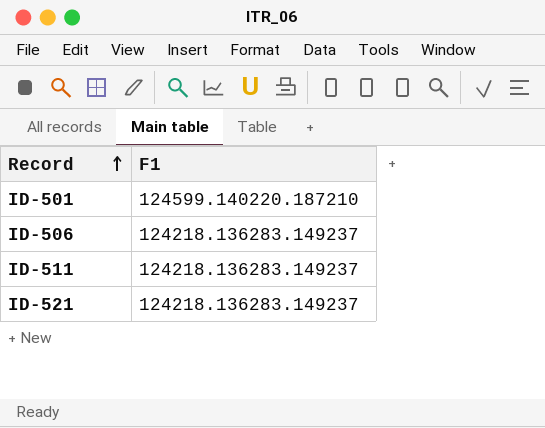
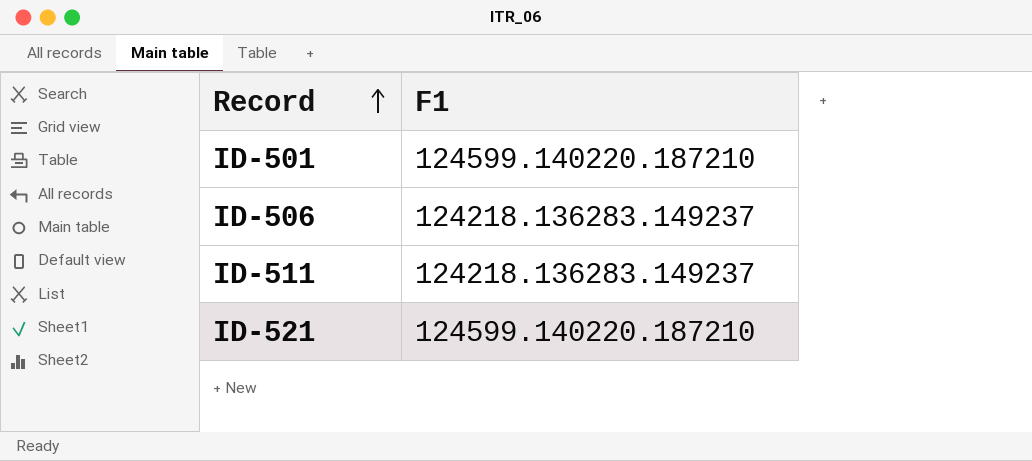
ID-521 | F1: 124218.136283.149237 -> 124599.140220.187210

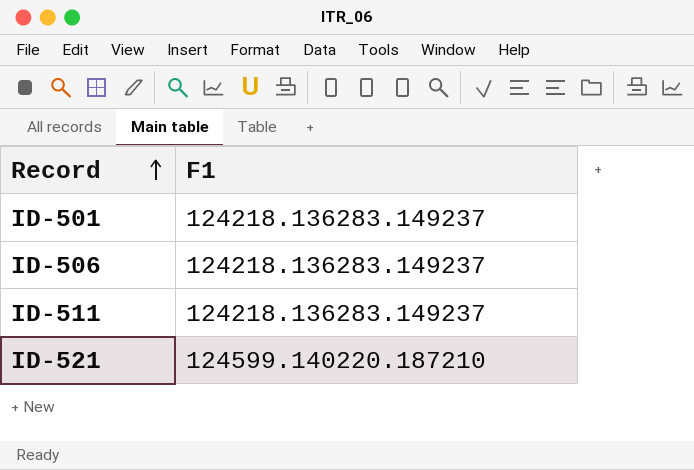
ID-501 | F1: 124599.140220.187210 -> 124218.136283.149237

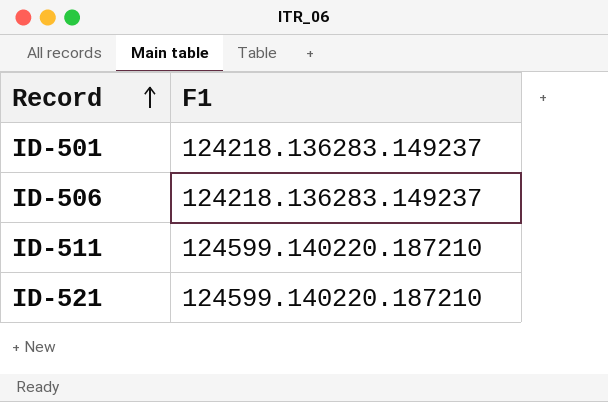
ID-511 | F1: 124218.136283.149237 -> 124599.140220.187210

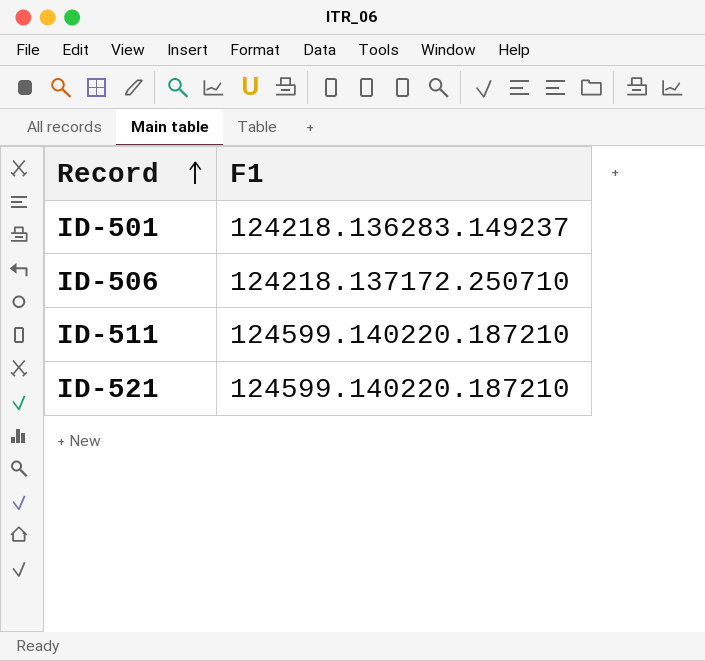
ID-506 | F1: 124218.136283.149237 -> 124218.137172.250710

